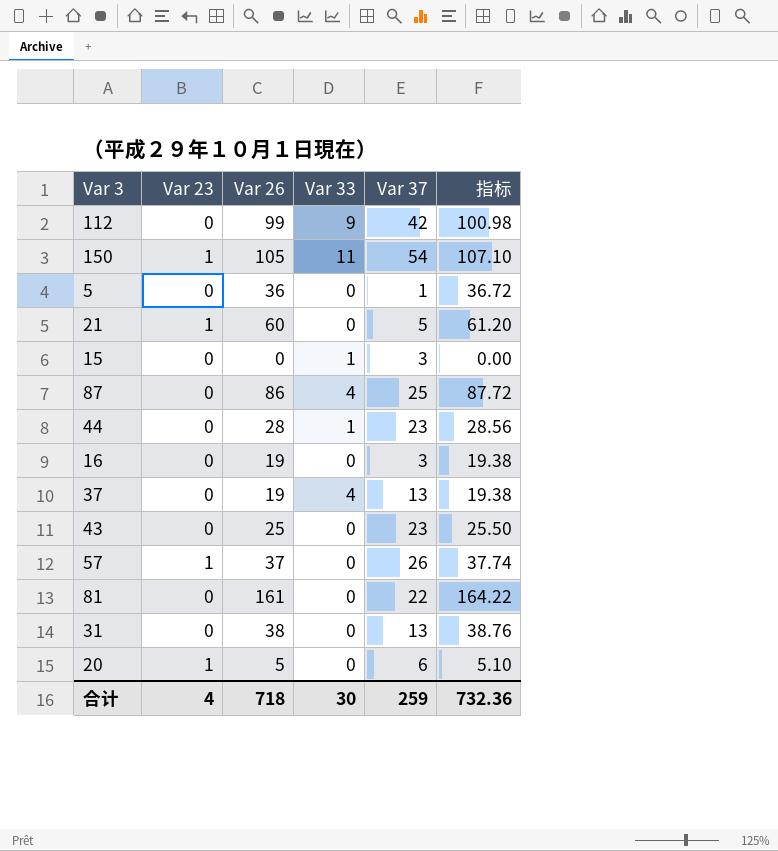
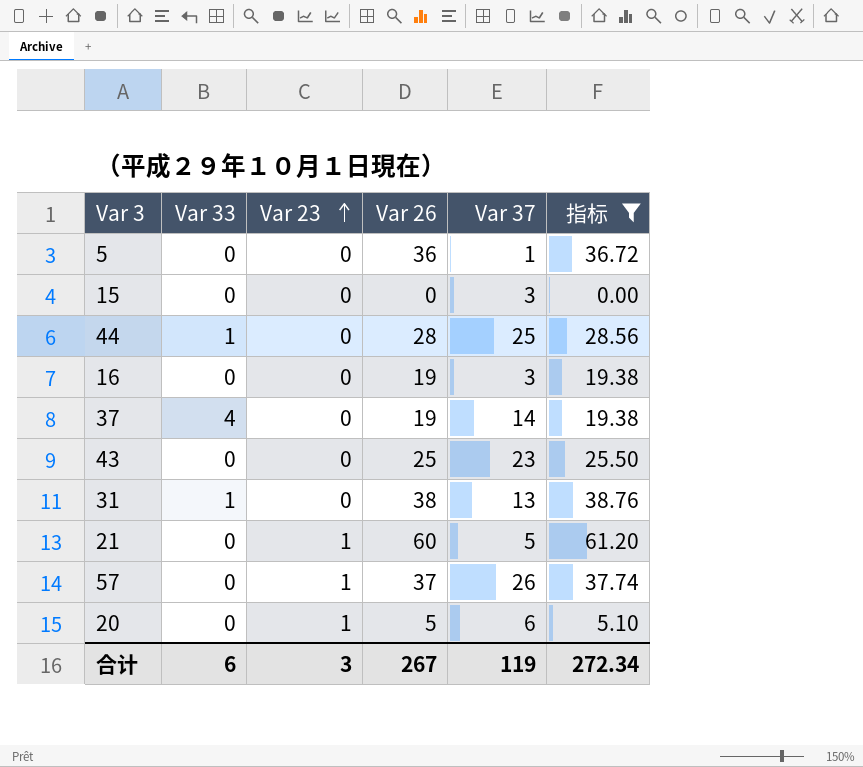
filter: none -> 指标 <= 61.20
row order: none -> Var 23 ascending
column Var 33 | position: 4 -> 2
15 | Var 33: 1 -> 0
44 | Var 37: 23 -> 25
37 | Var 37: 13 -> 14
31 | Var 33: 0 -> 1
合计 | Var 33: 30 -> 6
合计 | Var 23: 4 -> 3
合计 | Var 26: 718 -> 267
合计 | Var 37: 259 -> 119
合计 | 指标: 732.36 -> 272.34

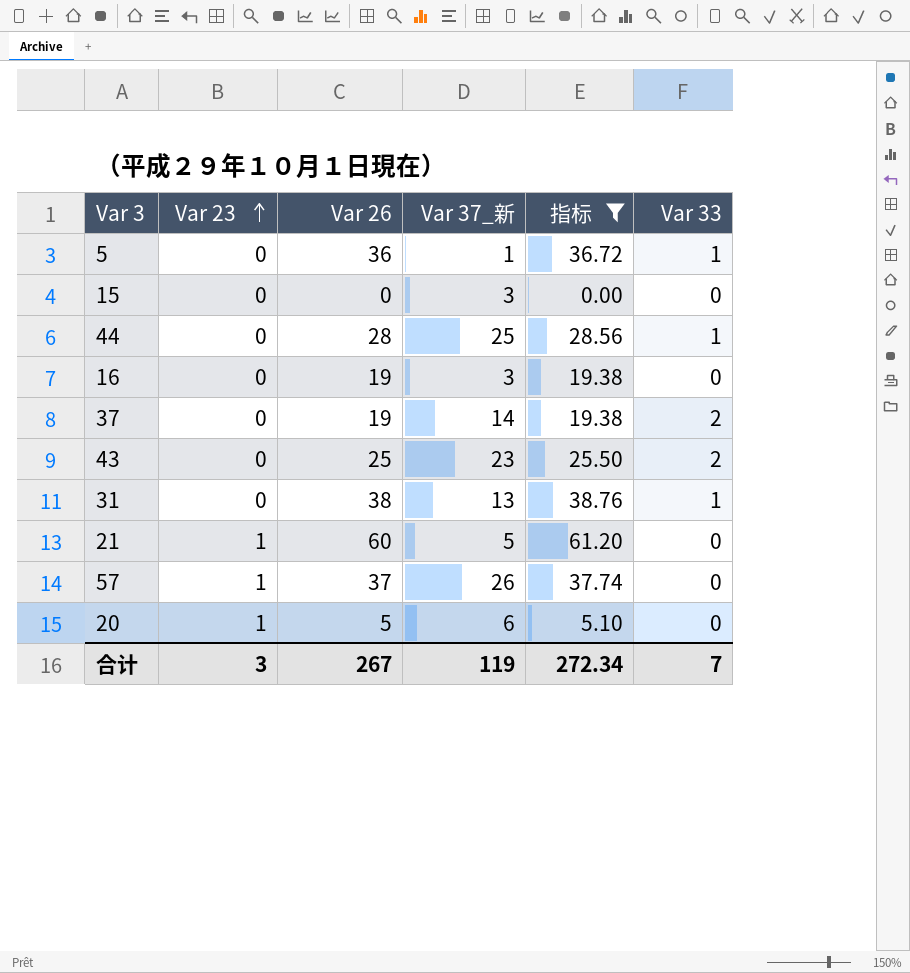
column name: Var 37 -> Var 37_新
column Var 33 | position: 2 -> 6
5 | Var 33: 0 -> 1
37 | Var 33: 4 -> 2
43 | Var 33: 0 -> 2
合计 | Var 33: 6 -> 7

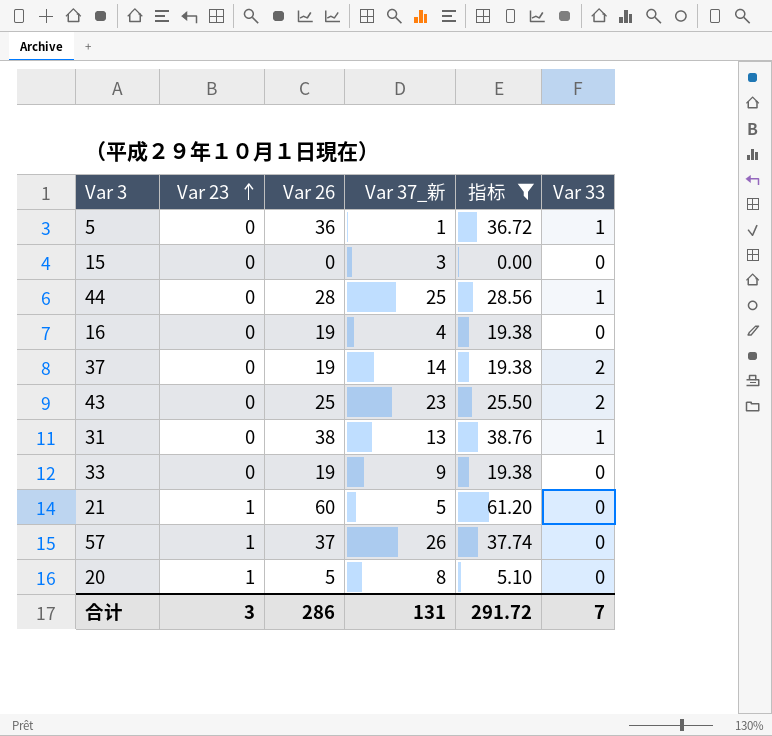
16 | Var 37_新: 3 -> 4
row 33: none -> 0 | 19 | 9 | 19.38 | 0
20 | Var 37_新: 6 -> 8
合计 | Var 26: 267 -> 286
合计 | Var 37_新: 119 -> 131
合计 | 指标: 272.34 -> 291.72

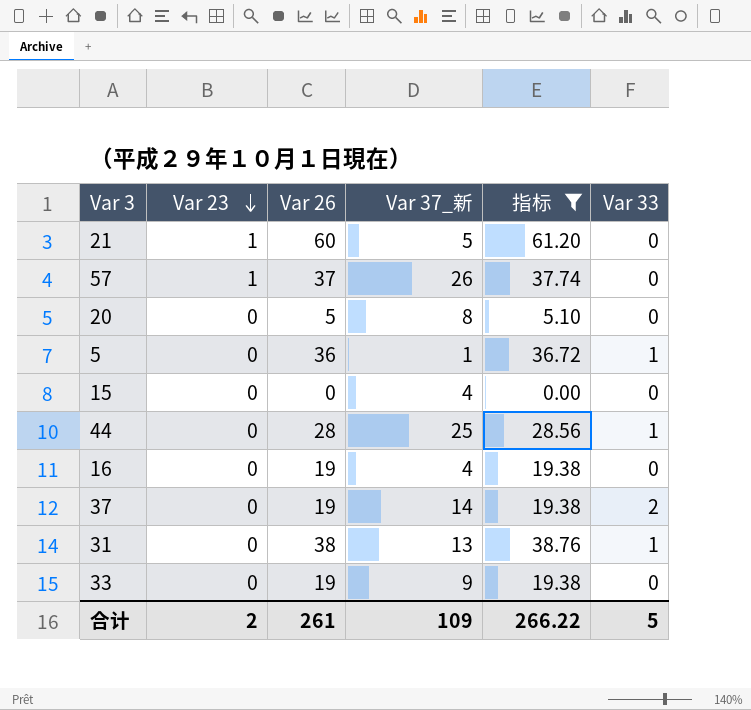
row order: Var 23 ascending -> Var 23 descending
row 43: 0 | 25 | 23 | 25.50 | 2 -> none
20 | Var 23: 1 -> 0
15 | Var 37_新: 3 -> 4
合计 | Var 23: 3 -> 2
合计 | Var 26: 286 -> 261
合计 | Var 37_新: 131 -> 109
合计 | 指标: 291.72 -> 266.22
合计 | Var 33: 7 -> 5

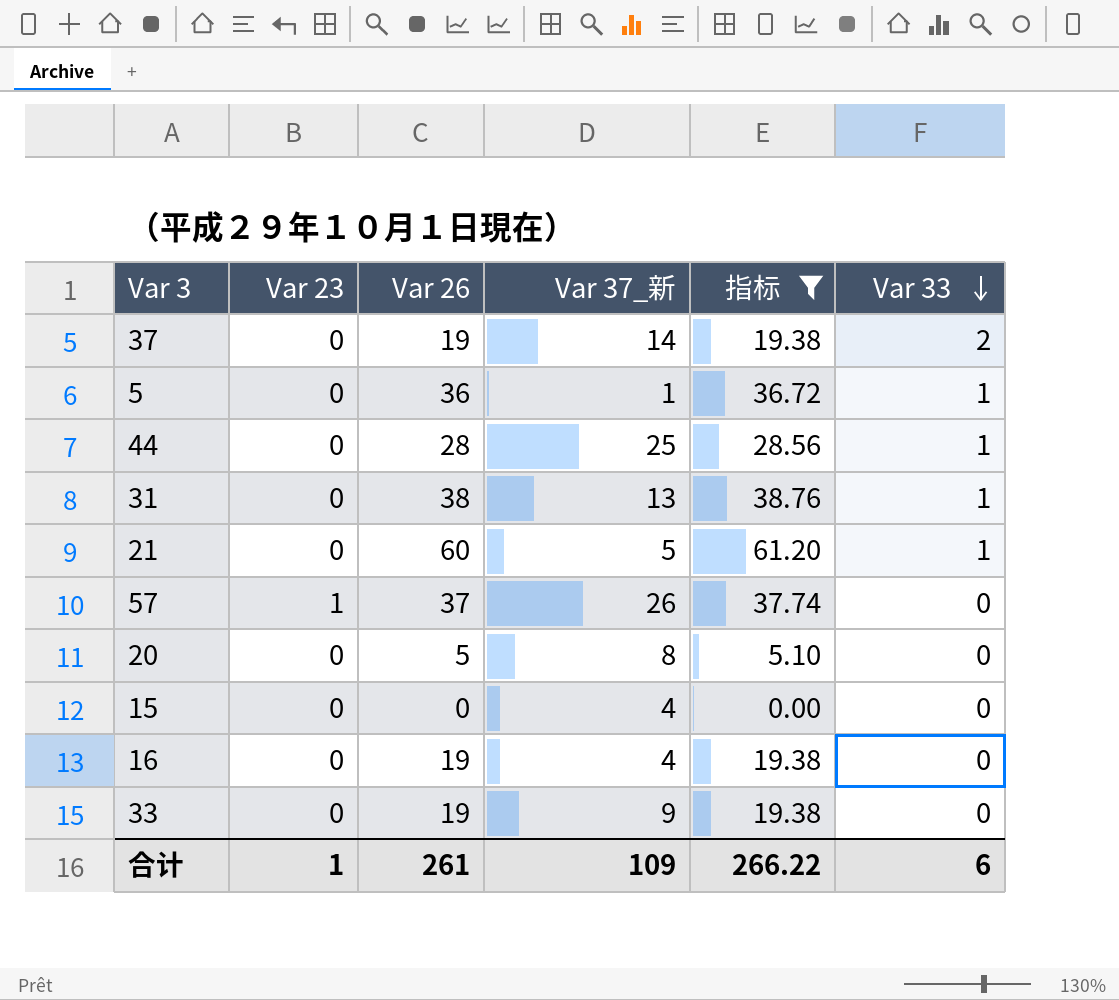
row order: Var 23 descending -> Var 33 descending
21 | Var 23: 1 -> 0
21 | Var 33: 0 -> 1
合计 | Var 23: 2 -> 1
合计 | Var 33: 5 -> 6

